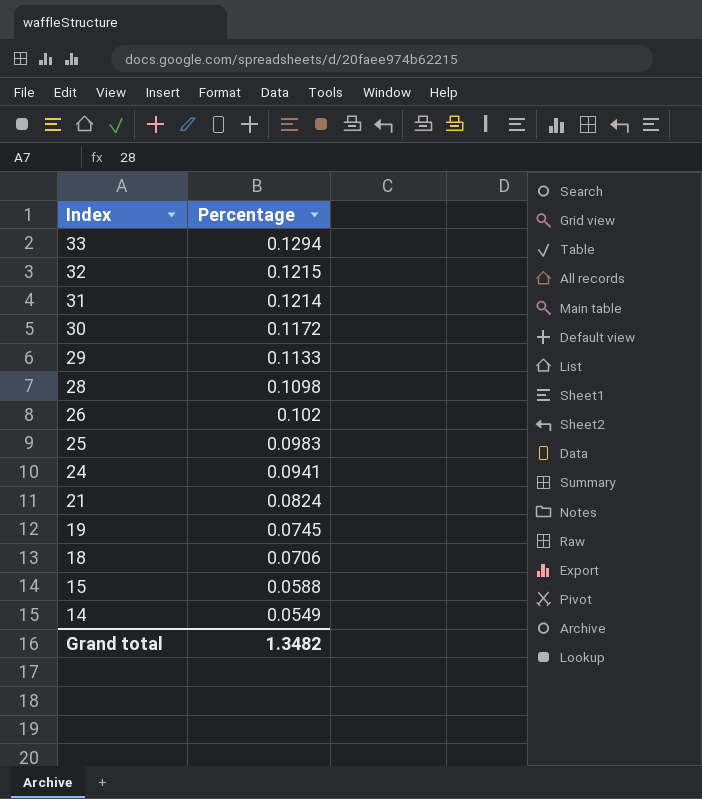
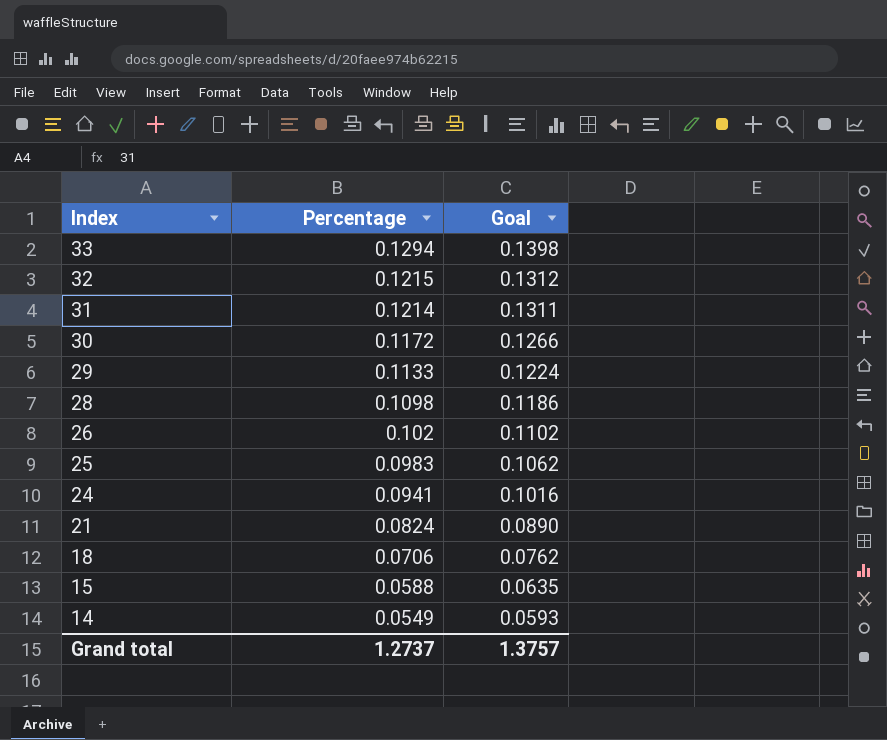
column Goal | formula: none -> [Percentage] * 1.08
row 19: 0.0745 -> none
Grand total | Percentage: 1.3482 -> 1.2737

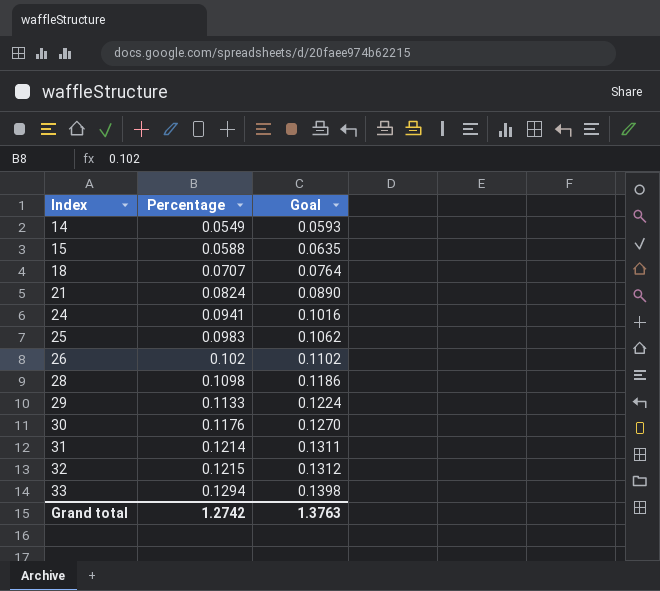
row order: Index descending -> Index ascending
18 | Percentage: 0.0706 -> 0.0707
18 | Goal: 0.0762 -> 0.0764
30 | Percentage: 0.1172 -> 0.1176
30 | Goal: 0.1266 -> 0.1270
Grand total | Percentage: 1.2737 -> 1.2742
Grand total | Goal: 1.3757 -> 1.3763

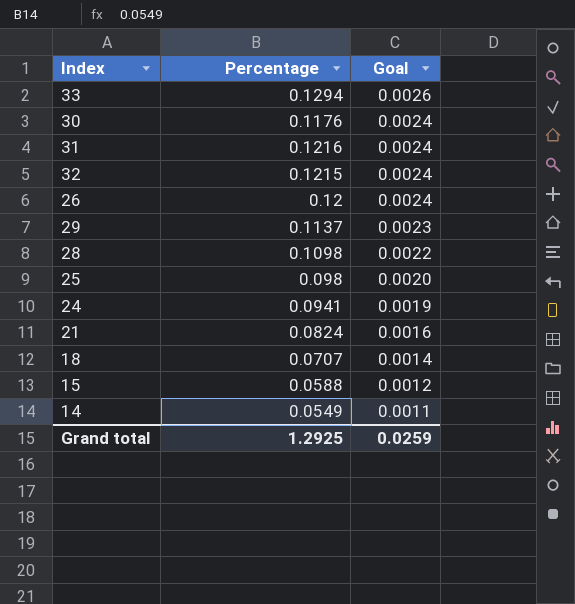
row order: Index ascending -> Goal descending
column Goal | formula: [Percentage] * 1.08 -> [Percentage] * 0.02
31 | Percentage: 0.1214 -> 0.1216
26 | Percentage: 0.102 -> 0.12
29 | Percentage: 0.1133 -> 0.1137
25 | Percentage: 0.0983 -> 0.098
Grand total | Percentage: 1.2742 -> 1.2925
Grand total | Goal: 1.3763 -> 0.0259

